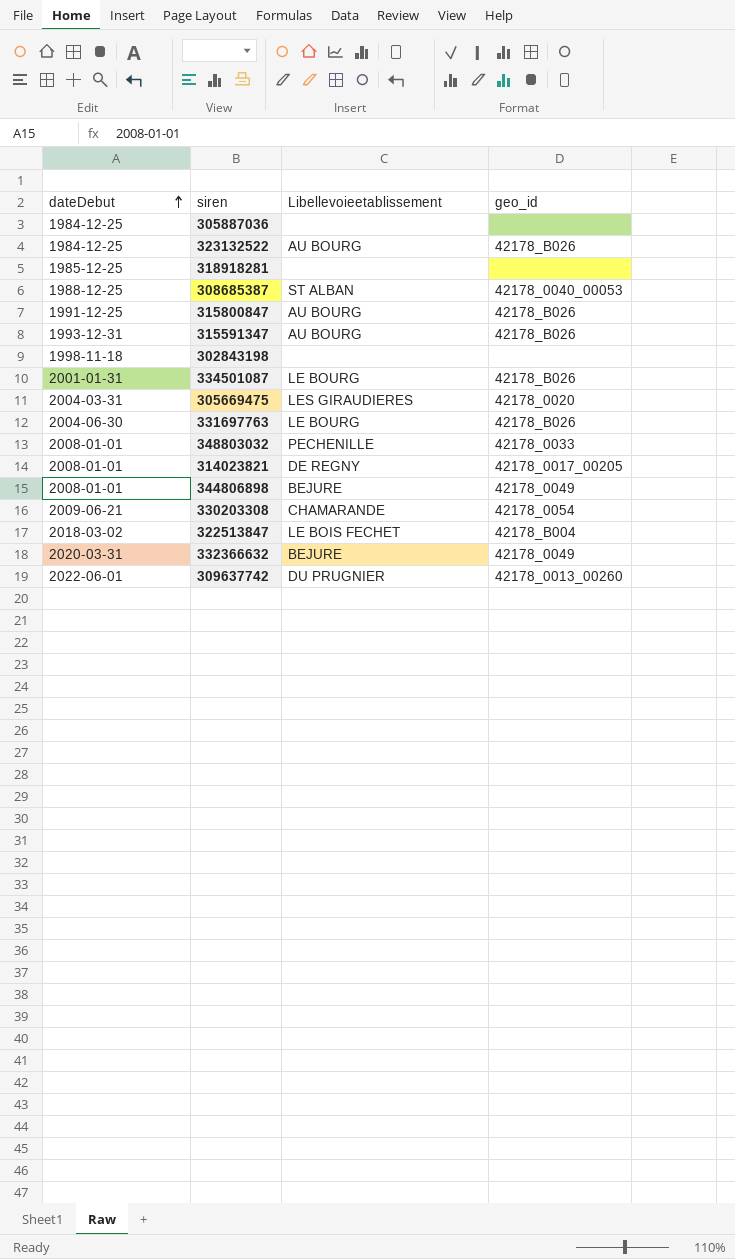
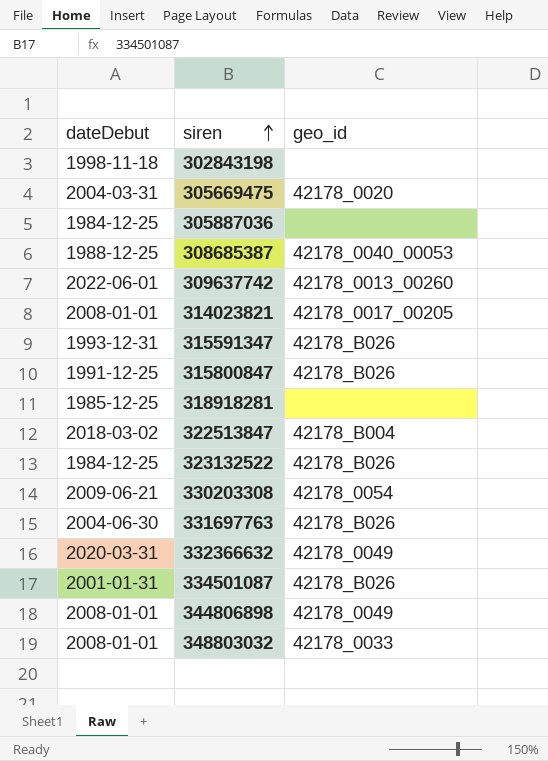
row order: dateDebut ascending -> siren ascending
column Libellevoieetablissement | position: 3 -> none

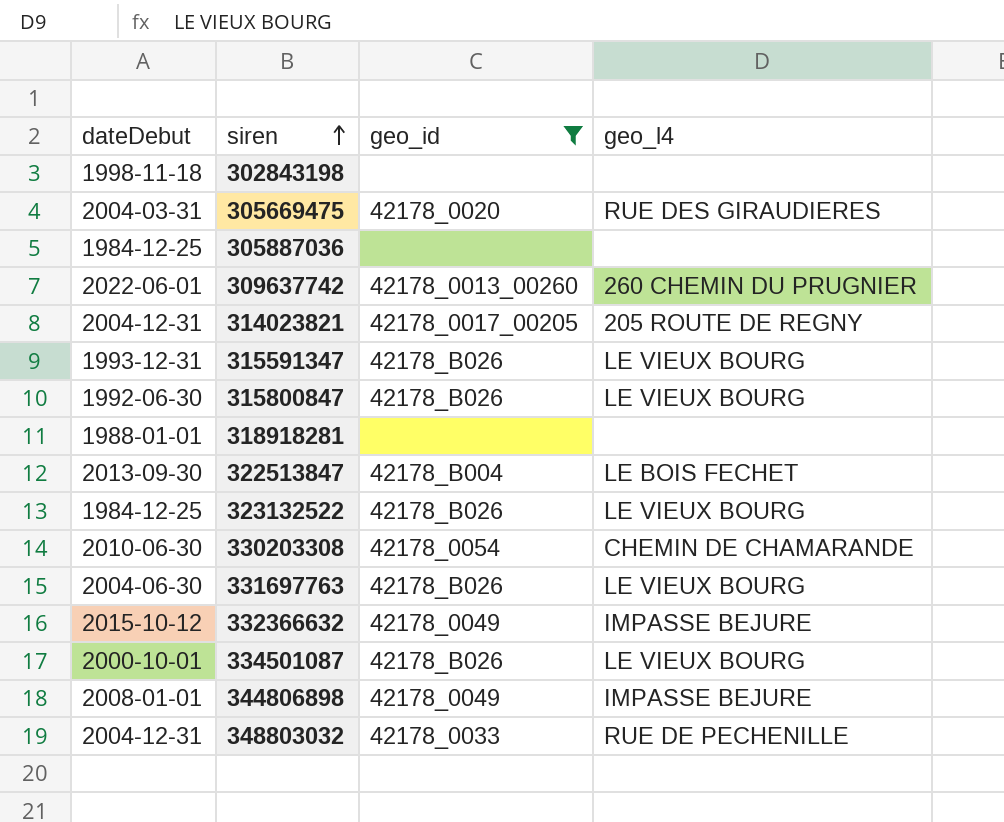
filter: none -> geo_id != 42178_0040_00053
column geo_l4 | position: none -> 4
314023821 | dateDebut: 2008-01-01 -> 2004-12-31
315800847 | dateDebut: 1991-12-25 -> 1992-06-30
318918281 | dateDebut: 1985-12-25 -> 1988-01-01
322513847 | dateDebut: 2018-03-02 -> 2013-09-30
330203308 | dateDebut: 2009-06-21 -> 2010-06-30
332366632 | dateDebut: 2020-03-31 -> 2015-10-12
334501087 | dateDebut: 2001-01-31 -> 2000-10-01
348803032 | dateDebut: 2008-01-01 -> 2004-12-31

